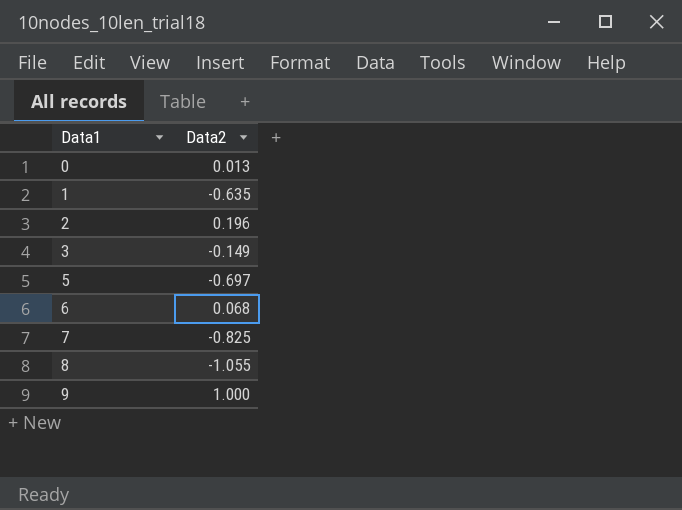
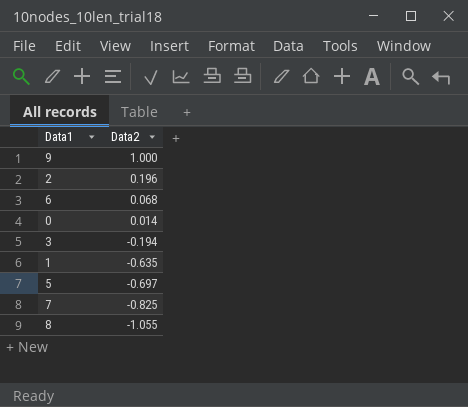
row order: Data1 ascending -> Data2 descending
0 | Data2: 0.013 -> 0.014
3 | Data2: -0.149 -> -0.194

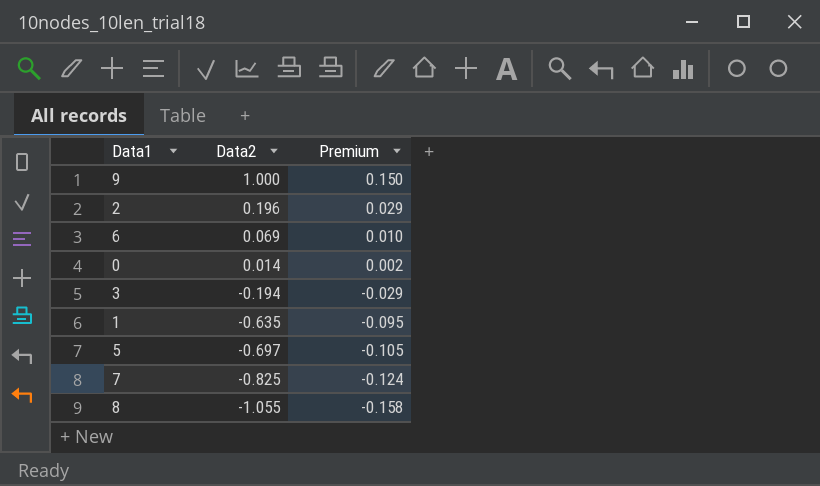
column Premium | formula: none -> [Data2] * 0.15
6 | Data2: 0.068 -> 0.069

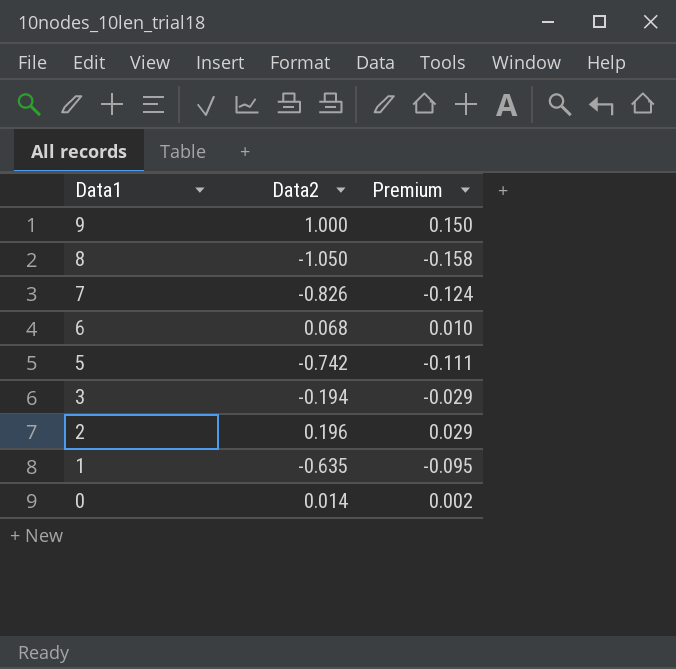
row order: Data2 descending -> Data1 descending
8 | Data2: -1.055 -> -1.050
7 | Data2: -0.825 -> -0.826
6 | Data2: 0.069 -> 0.068
5 | Data2: -0.697 -> -0.742
5 | Premium: -0.105 -> -0.111

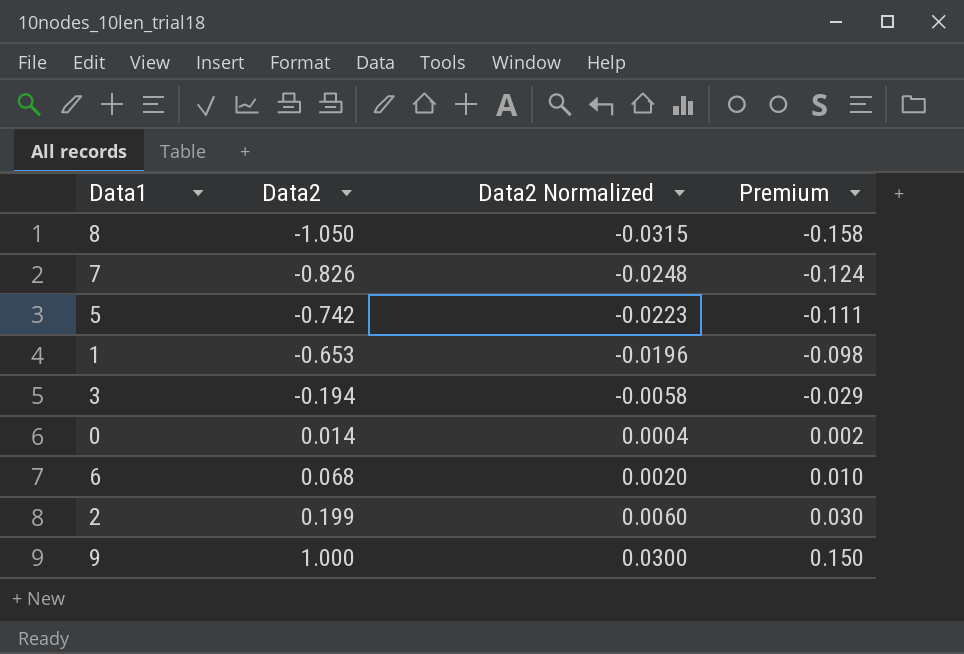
row order: Data1 descending -> Data2 ascending
column Data2 Normalized | formula: none -> [Data2] * 0.03
1 | Data2: -0.635 -> -0.653
1 | Premium: -0.095 -> -0.098
2 | Data2: 0.196 -> 0.199
2 | Premium: 0.029 -> 0.030

